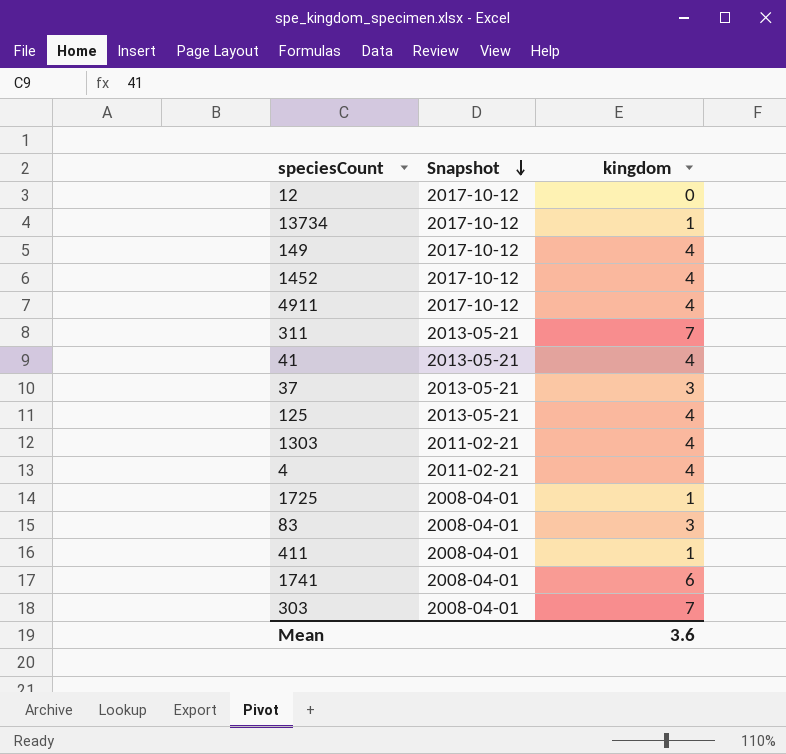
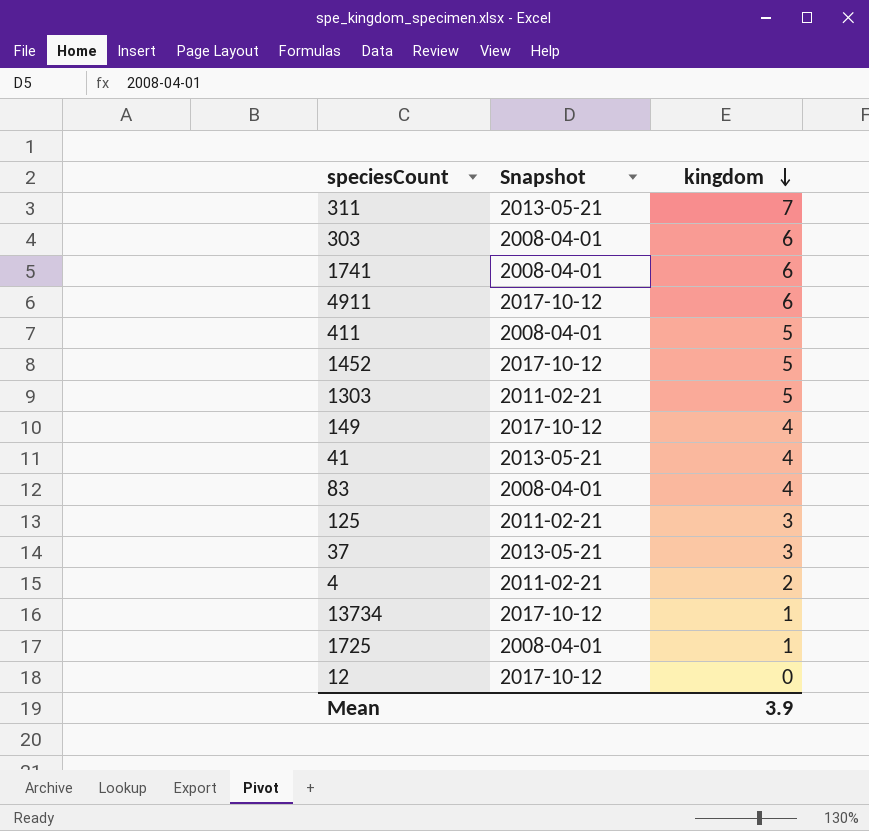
row order: Snapshot descending -> kingdom descending
303 | kingdom: 7 -> 6
4911 | kingdom: 4 -> 6
411 | kingdom: 1 -> 5
1452 | kingdom: 4 -> 5
1303 | kingdom: 4 -> 5
83 | kingdom: 3 -> 4
125 | Snapshot: 2013-05-21 -> 2011-02-21
125 | kingdom: 4 -> 3
4 | kingdom: 4 -> 2
Mean | kingdom: 3.6 -> 3.9

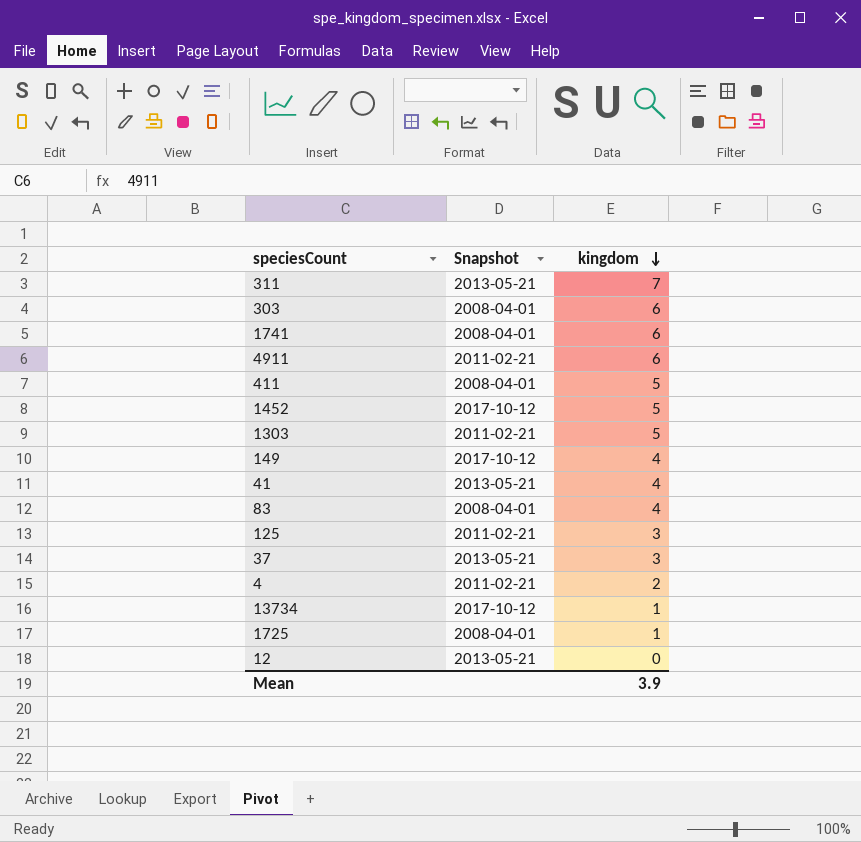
4911 | Snapshot: 2017-10-12 -> 2011-02-21
12 | Snapshot: 2017-10-12 -> 2013-05-21

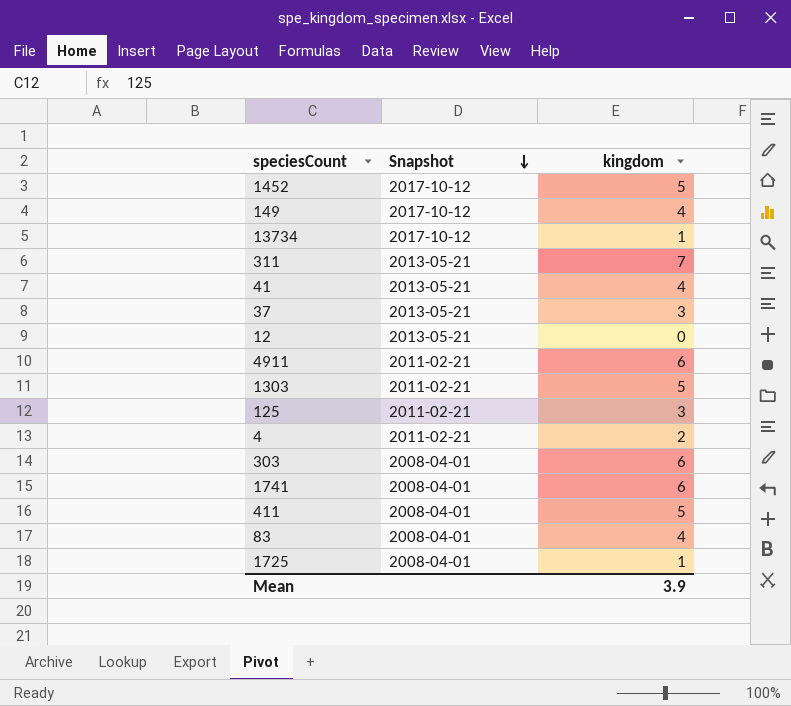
row order: kingdom descending -> Snapshot descending

